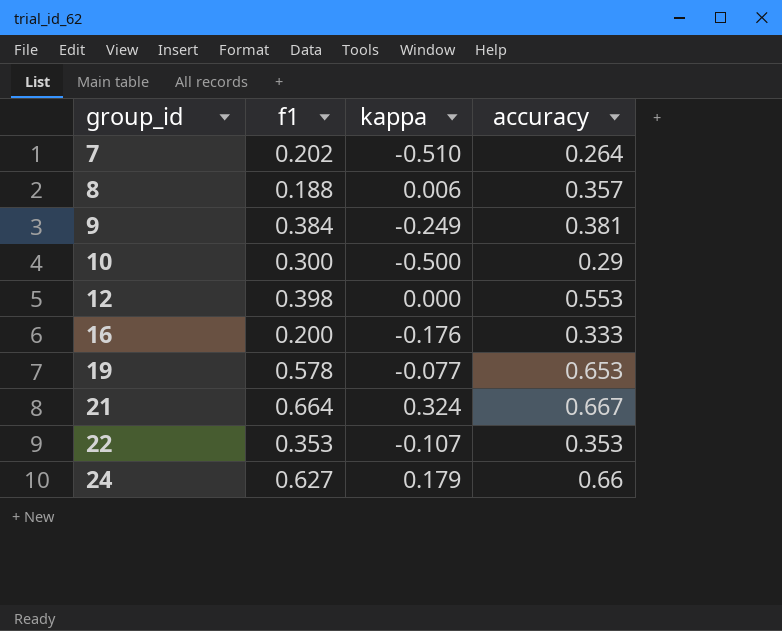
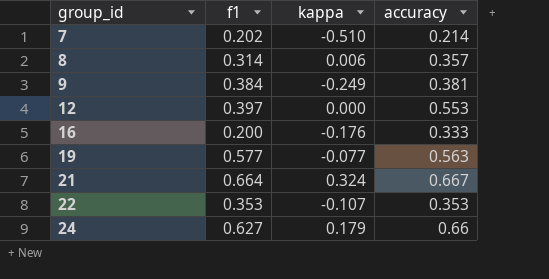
row 10: 0.300 | -0.500 | 0.29 -> none
7 | accuracy: 0.264 -> 0.214
8 | f1: 0.188 -> 0.314
12 | f1: 0.398 -> 0.397
19 | f1: 0.578 -> 0.577
19 | accuracy: 0.653 -> 0.563

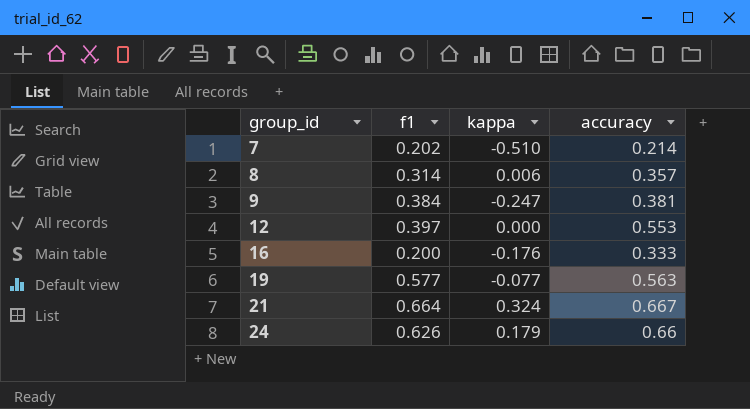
row 22: 0.353 | -0.107 | 0.353 -> none
9 | kappa: -0.249 -> -0.247
24 | f1: 0.627 -> 0.626

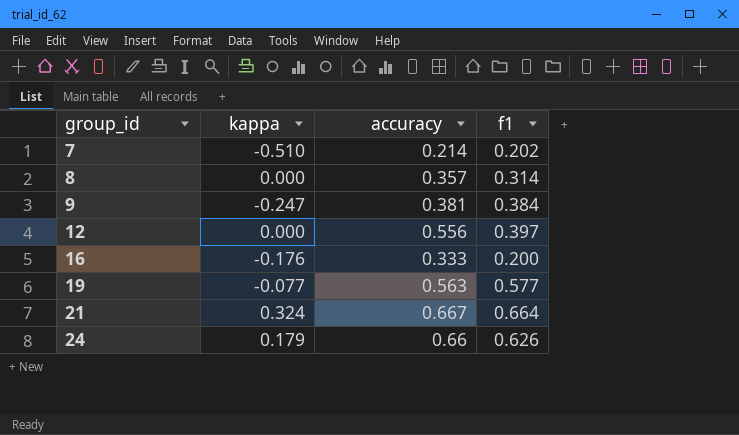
column f1 | position: 2 -> 4
8 | kappa: 0.006 -> 0.000
12 | accuracy: 0.553 -> 0.556

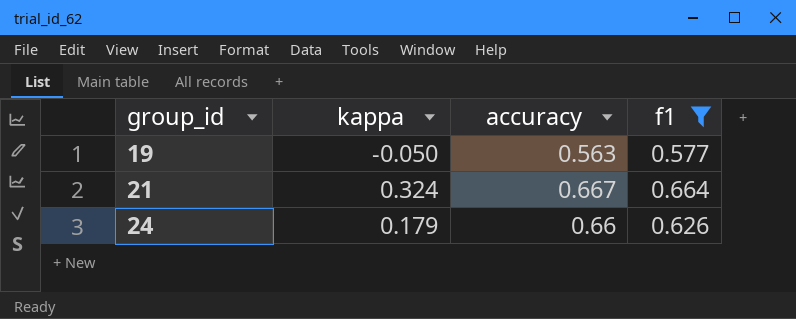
filter: none -> f1 >= 0.577
19 | kappa: -0.077 -> -0.050

